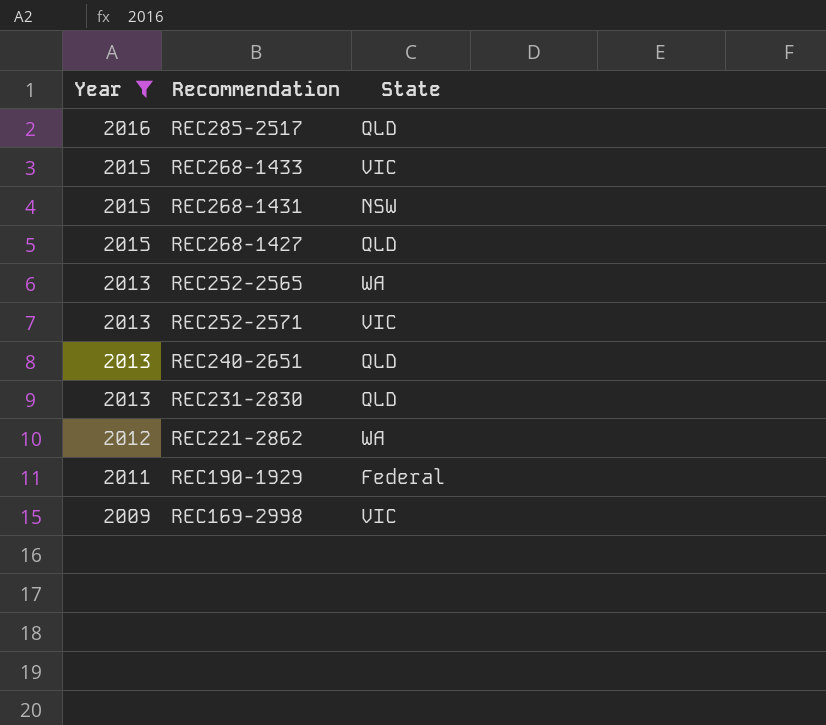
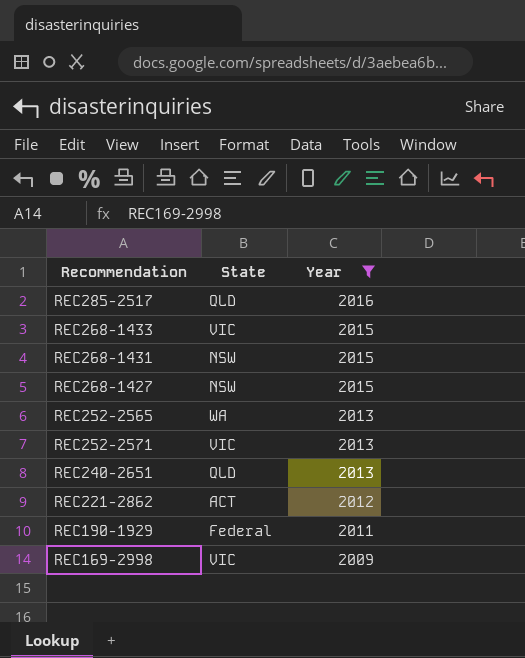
column Year | position: 1 -> 3
row REC231-2830: 2013 | QLD -> none
REC268-1427 | State: QLD -> NSW
REC221-2862 | State: WA -> ACT

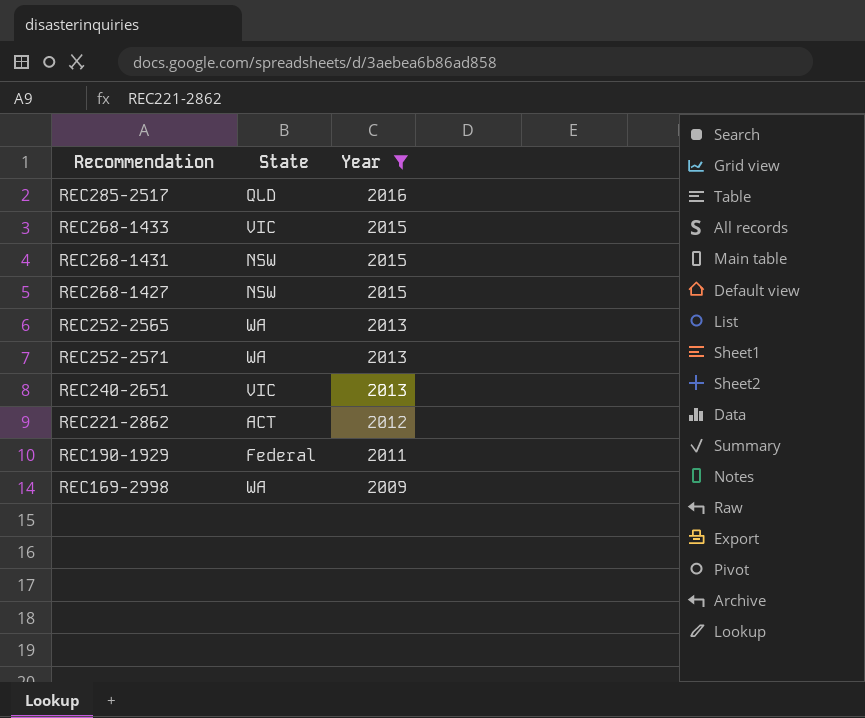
REC252-2571 | State: VIC -> WA
REC240-2651 | State: QLD -> VIC
REC169-2998 | State: VIC -> WA

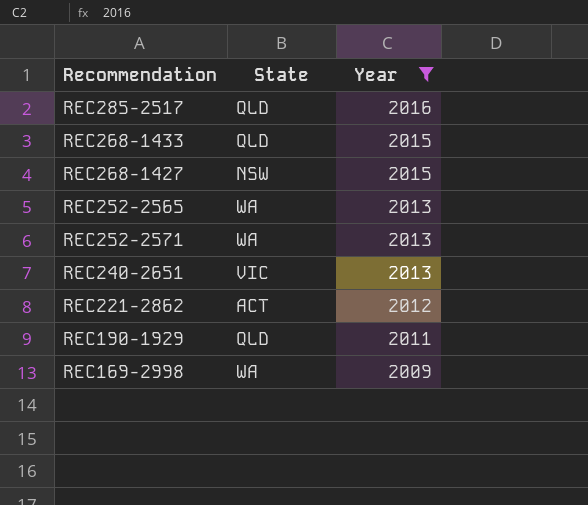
row REC268-1431: NSW | 2015 -> none
REC268-1433 | State: VIC -> QLD
REC190-1929 | State: Federal -> QLD

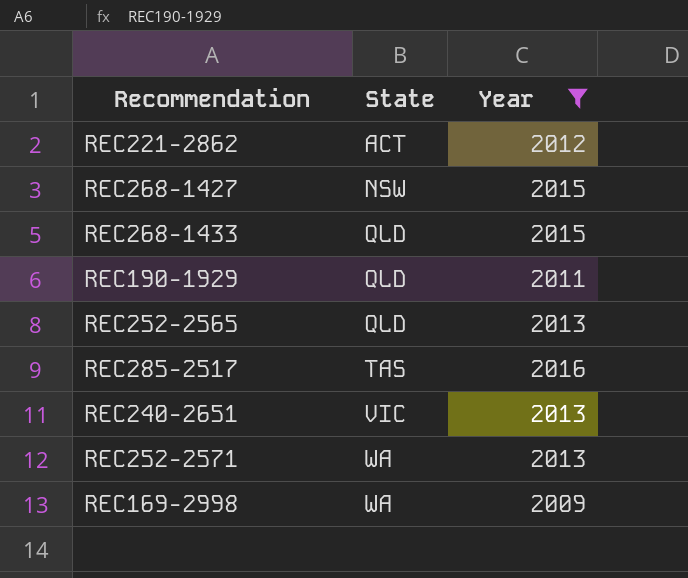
row order: Year descending -> State ascending
REC252-2565 | State: WA -> QLD
REC285-2517 | State: QLD -> TAS

